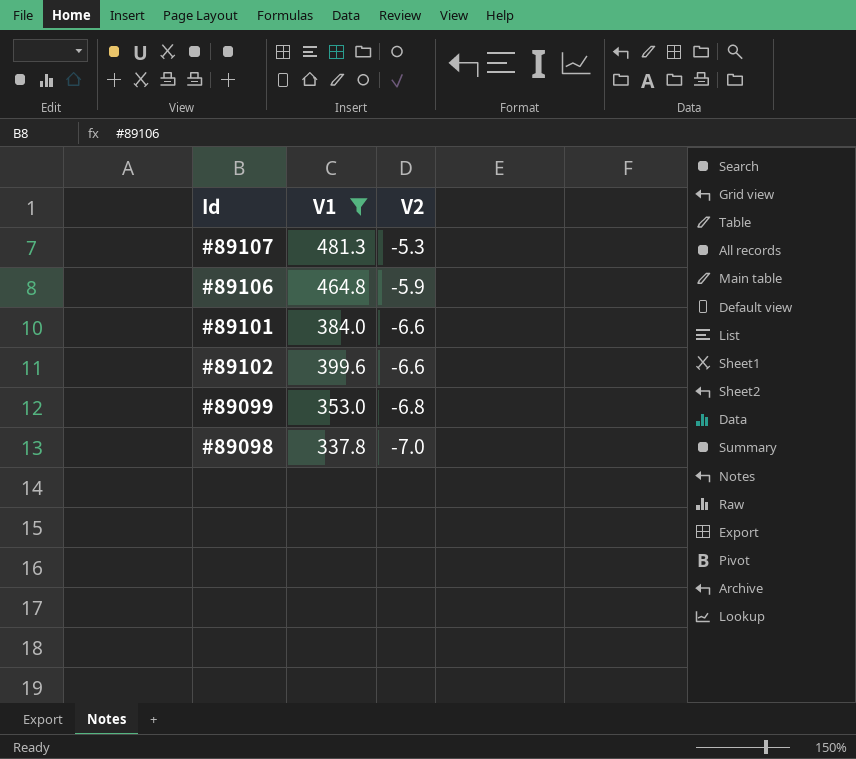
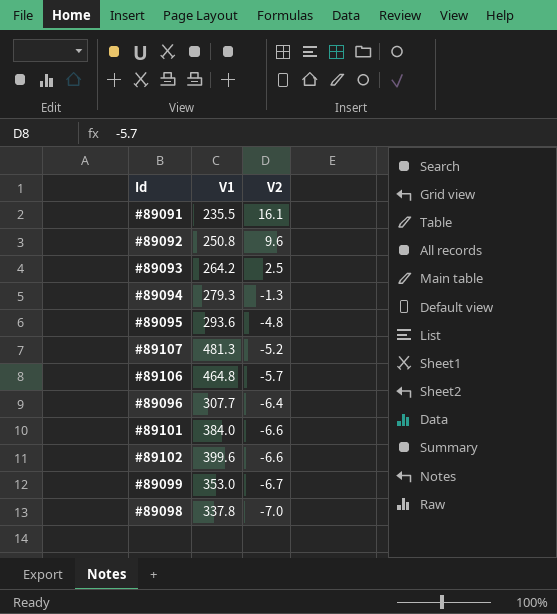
filter: V1 >= 337.8 -> none
#89107 | V2: -5.3 -> -5.2
#89106 | V2: -5.9 -> -5.7
#89099 | V2: -6.8 -> -6.7

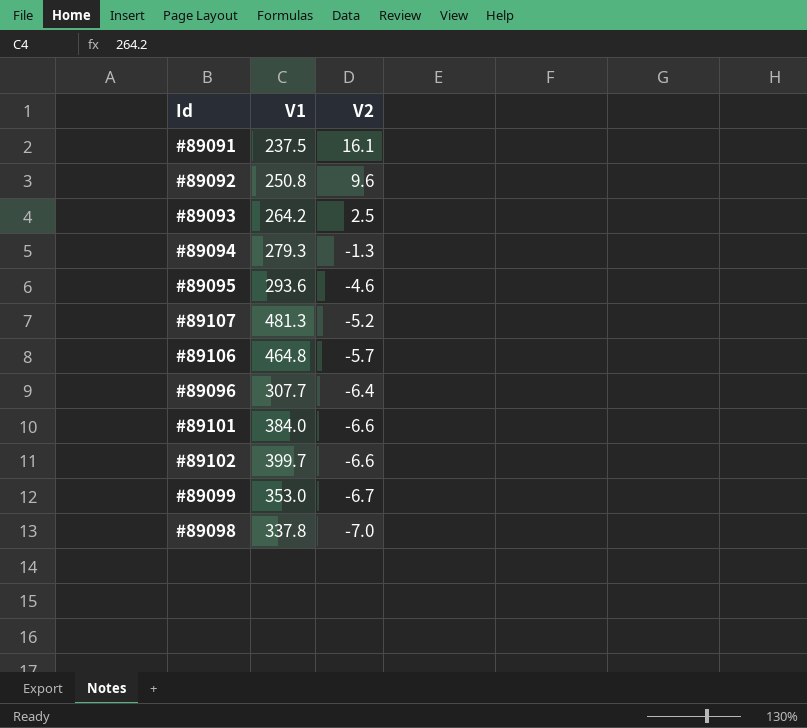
#89091 | V1: 235.5 -> 237.5
#89095 | V2: -4.8 -> -4.6
#89102 | V1: 399.6 -> 399.7

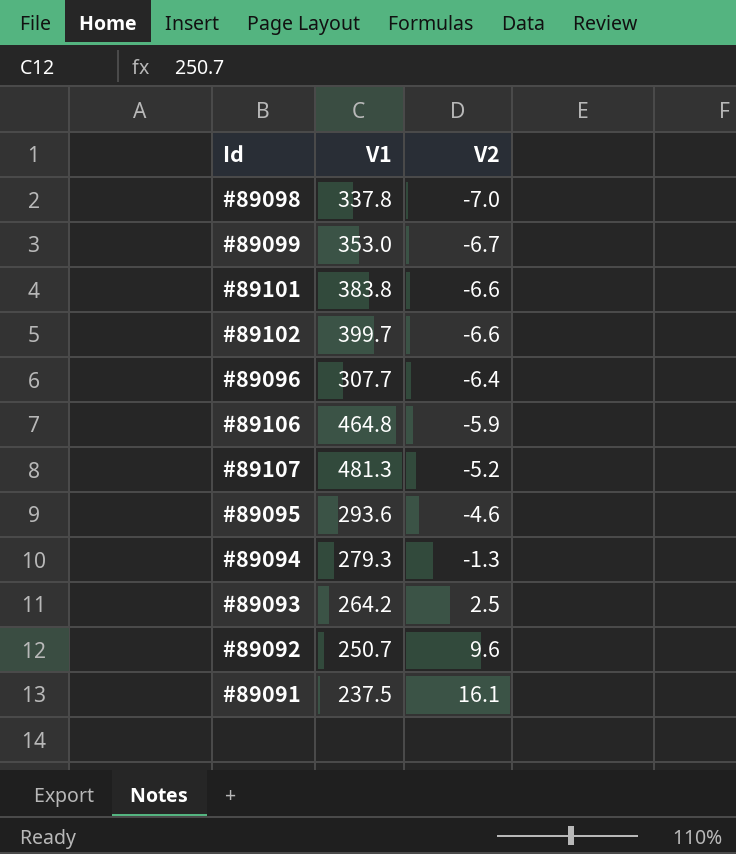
row order: V2 descending -> V2 ascending
#89101 | V1: 384.0 -> 383.8
#89106 | V2: -5.7 -> -5.9
#89092 | V1: 250.8 -> 250.7

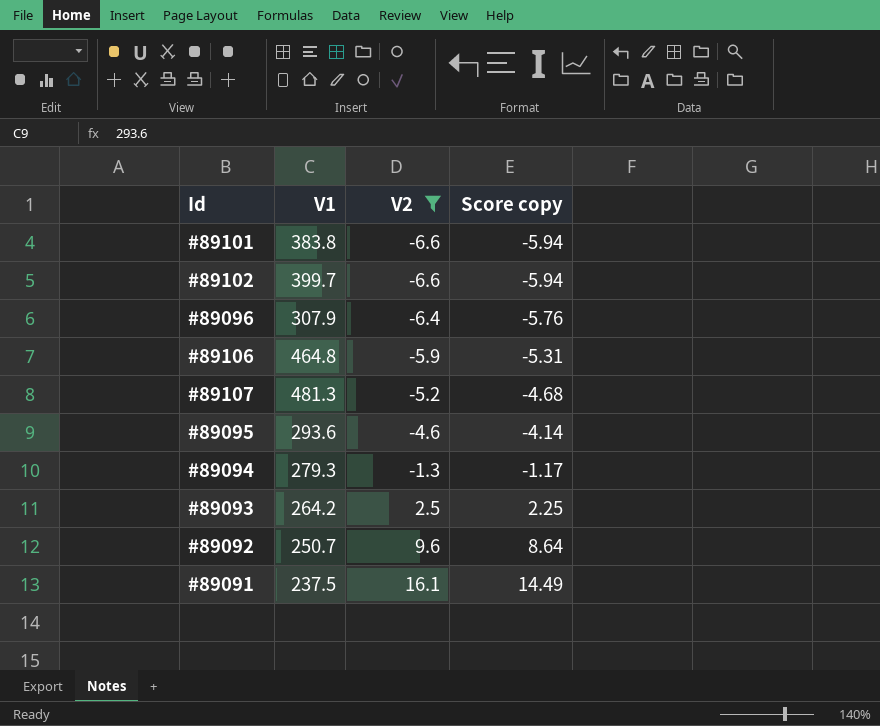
filter: none -> V2 >= -6.6
column Score copy | formula: none -> [V2] * 0.9
#89096 | V1: 307.7 -> 307.9

